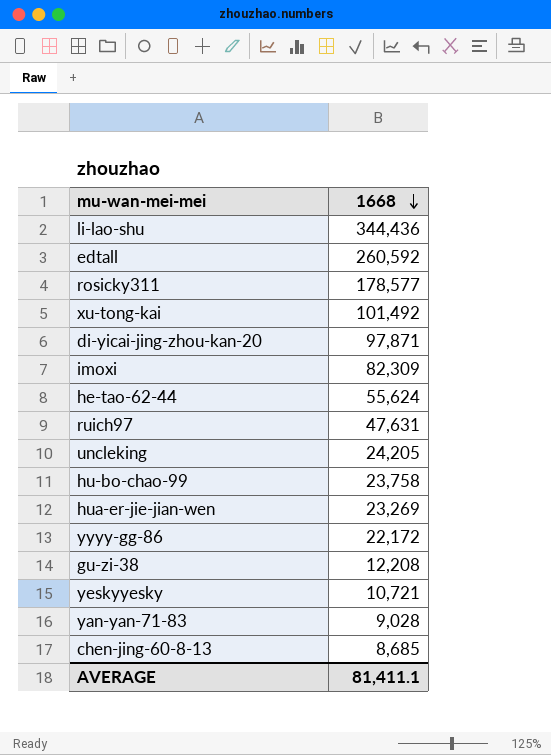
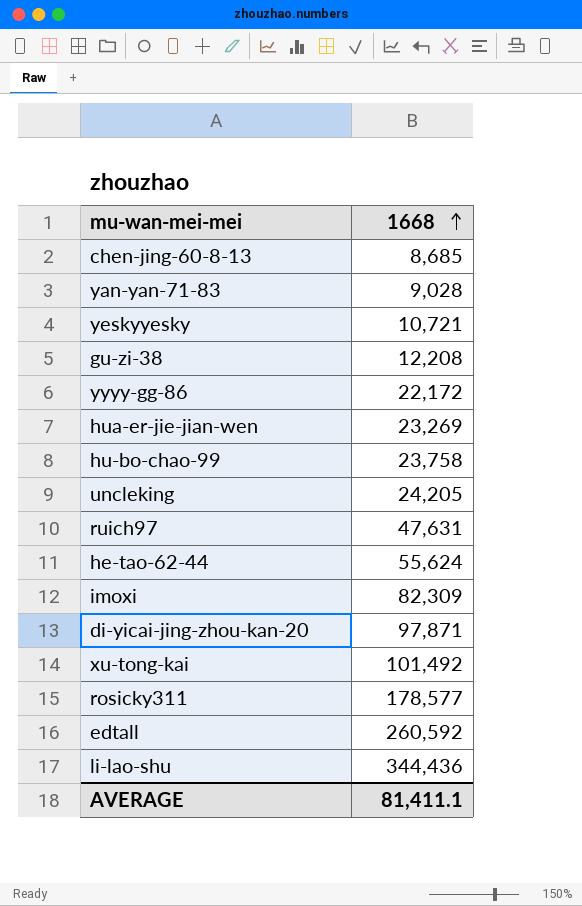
row order: 1668 descending -> 1668 ascending

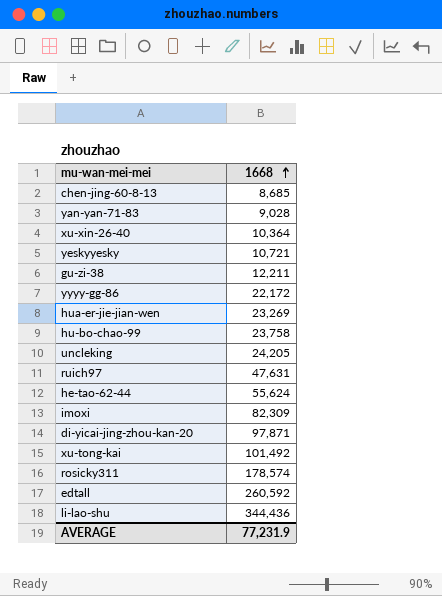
row xu-xin-26-40: none -> 10,364
gu-zi-38 | 1668: 12,208 -> 12,211
rosicky311 | 1668: 178,577 -> 178,574
AVERAGE | 1668: 81,411.1 -> 77,231.9

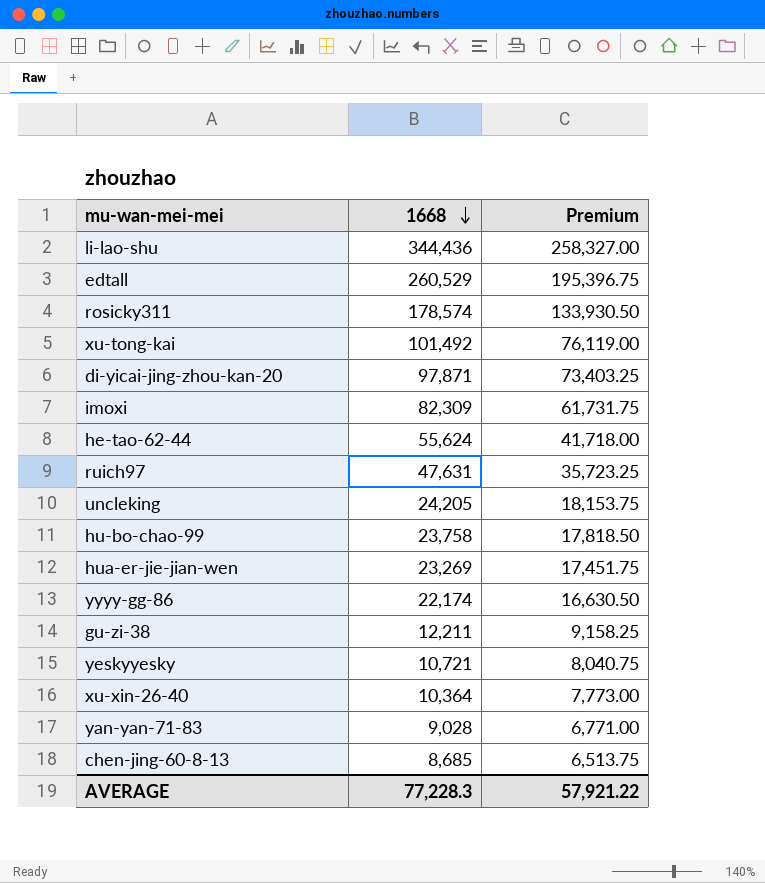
row order: 1668 ascending -> 1668 descending
column Premium | formula: none -> [1668] * 0.75
edtall | 1668: 260,592 -> 260,529
yyyy-gg-86 | 1668: 22,172 -> 22,174
AVERAGE | 1668: 77,231.9 -> 77,228.3

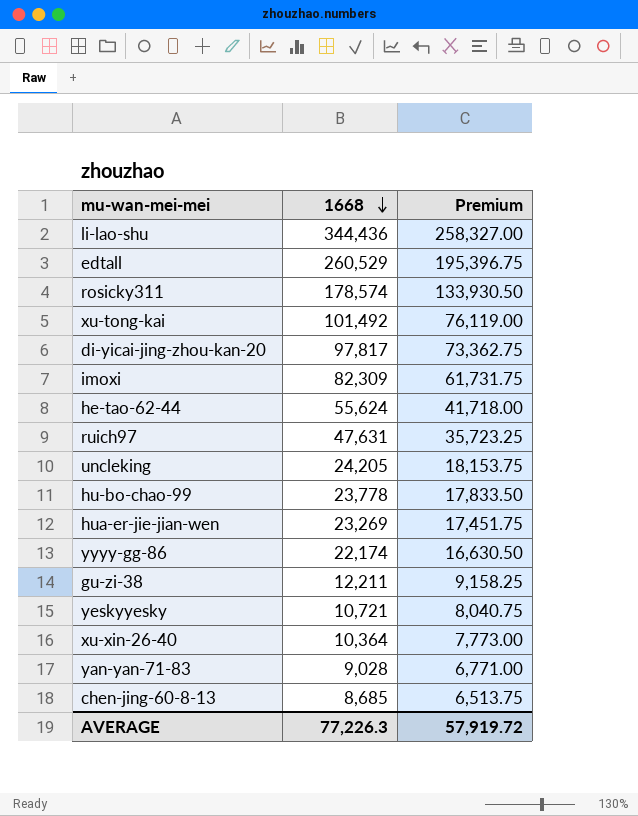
di-yicai-jing-zhou-kan-20 | 1668: 97,871 -> 97,817
di-yicai-jing-zhou-kan-20 | Premium: 73,403.25 -> 73,362.75
hu-bo-chao-99 | 1668: 23,758 -> 23,778
hu-bo-chao-99 | Premium: 17,818.50 -> 17,833.50
AVERAGE | 1668: 77,228.3 -> 77,226.3
AVERAGE | Premium: 57,921.22 -> 57,919.72

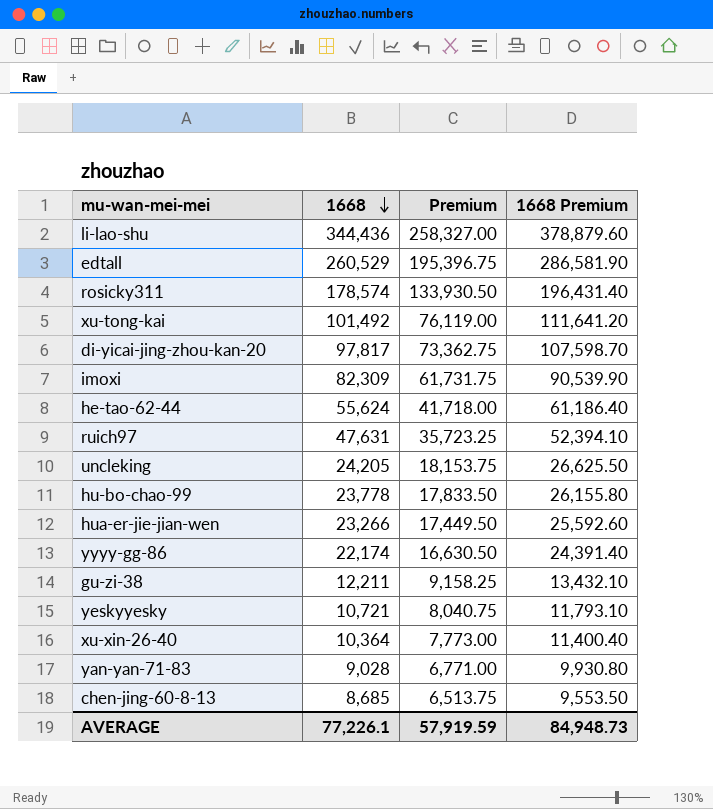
column 1668 Premium | formula: none -> [1668] * 1.1
hua-er-jie-jian-wen | 1668: 23,269 -> 23,266
hua-er-jie-jian-wen | Premium: 17,451.75 -> 17,449.50
AVERAGE | 1668: 77,226.3 -> 77,226.1
AVERAGE | Premium: 57,919.72 -> 57,919.59

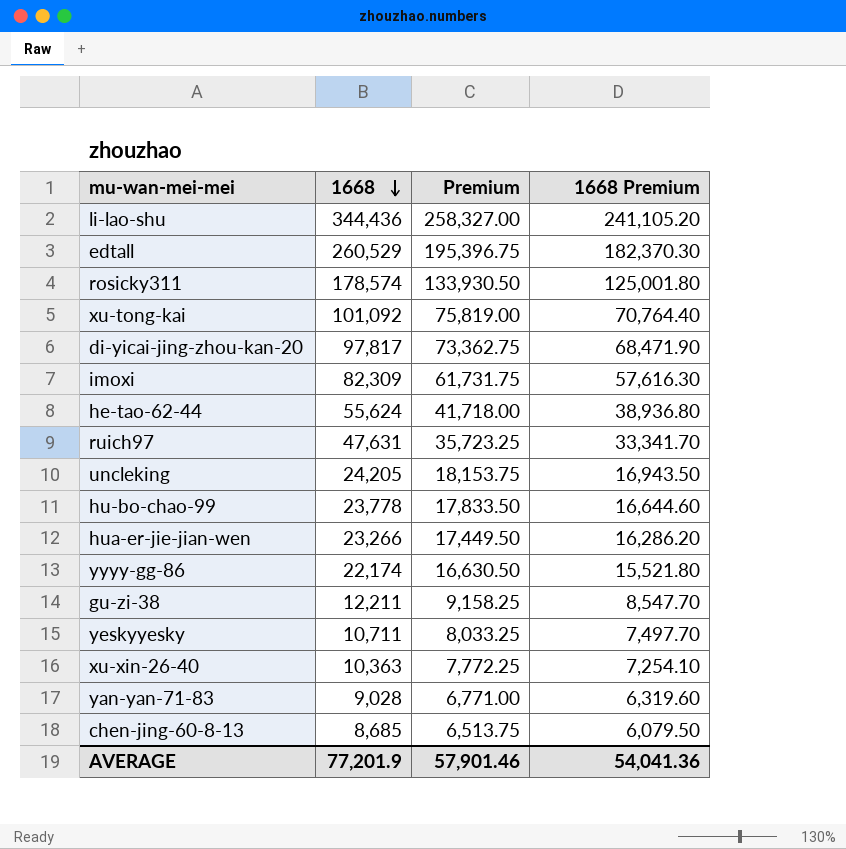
column 1668 Premium | formula: [1668] * 1.1 -> [1668] * 0.7
xu-tong-kai | 1668: 101,492 -> 101,092
xu-tong-kai | Premium: 76,119.00 -> 75,819.00
yeskyyesky | 1668: 10,721 -> 10,711
yeskyyesky | Premium: 8,040.75 -> 8,033.25
xu-xin-26-40 | 1668: 10,364 -> 10,363
xu-xin-26-40 | Premium: 7,773.00 -> 7,772.25
AVERAGE | 1668: 77,226.1 -> 77,201.9
AVERAGE | Premium: 57,919.59 -> 57,901.46
AVERAGE | 1668 Premium: 84,948.73 -> 54,041.36

